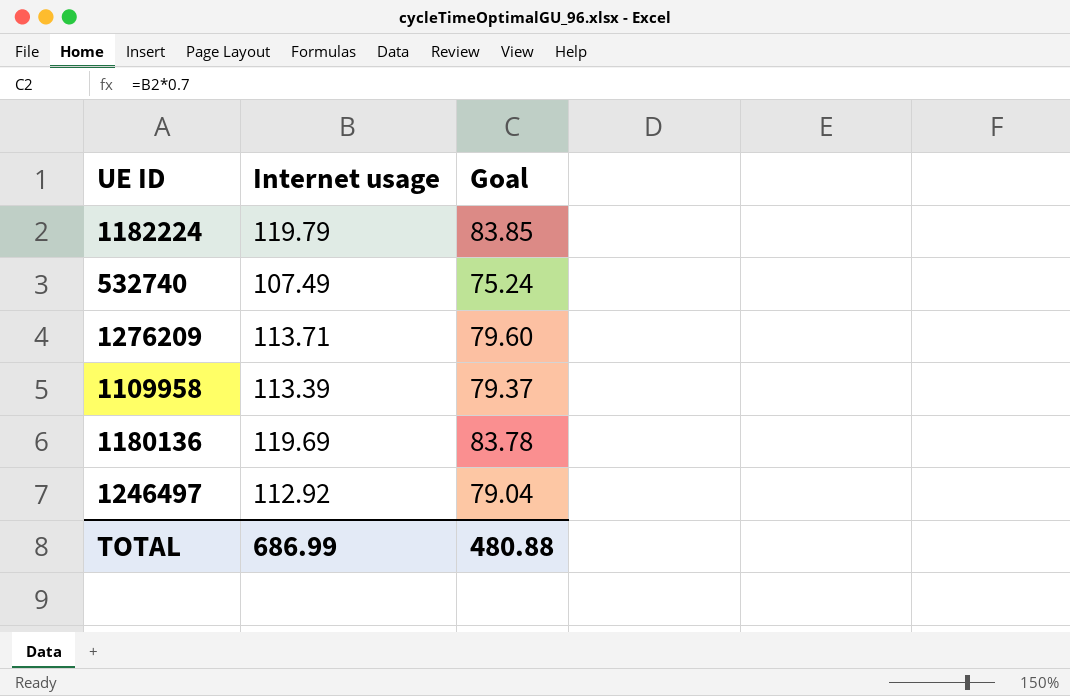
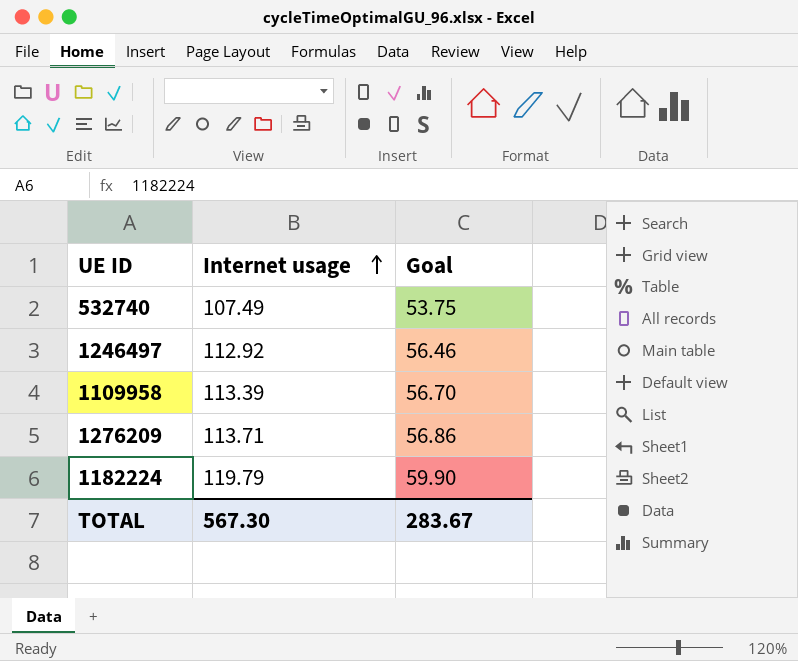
row order: none -> Internet usage ascending
column Goal | formula: [Internet usage] * 0.7 -> [Internet usage] * 0.5
row 1180136: 119.69 | 83.78 -> none
TOTAL | Internet usage: 686.99 -> 567.30
TOTAL | Goal: 480.88 -> 283.67

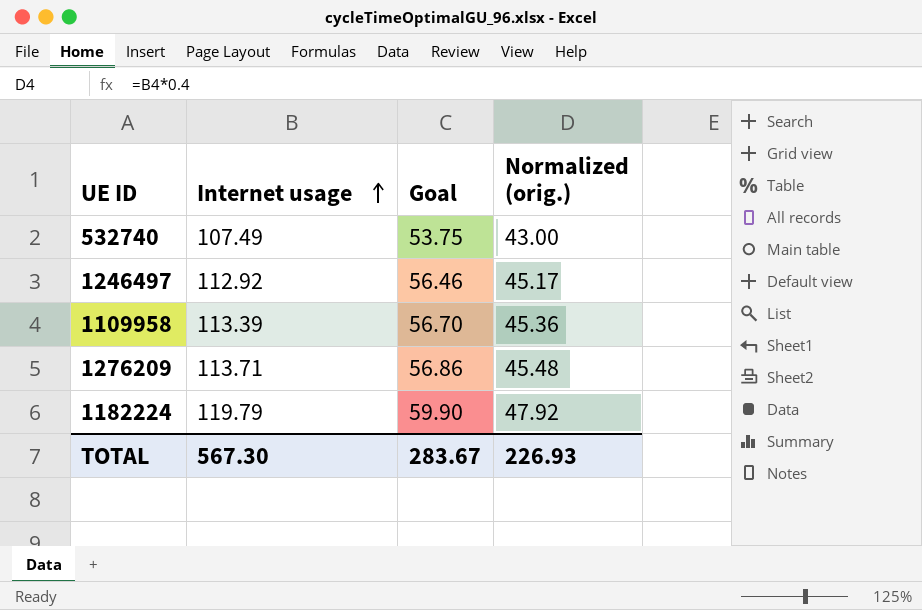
column Normalized (orig.) | formula: none -> [Internet usage] * 0.4

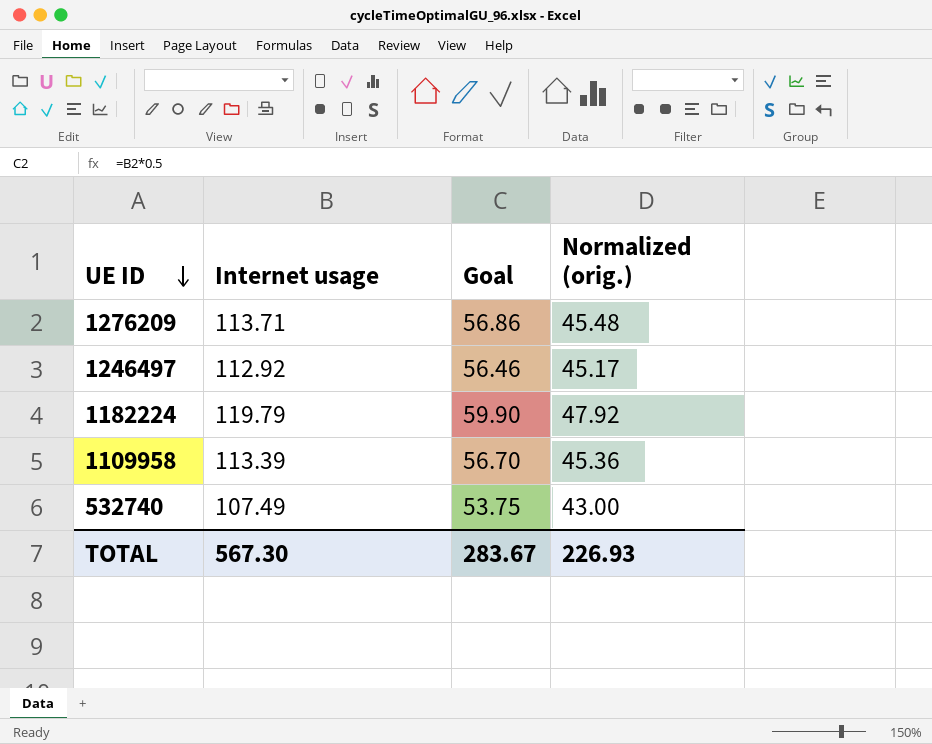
row order: Internet usage ascending -> UE ID descending

